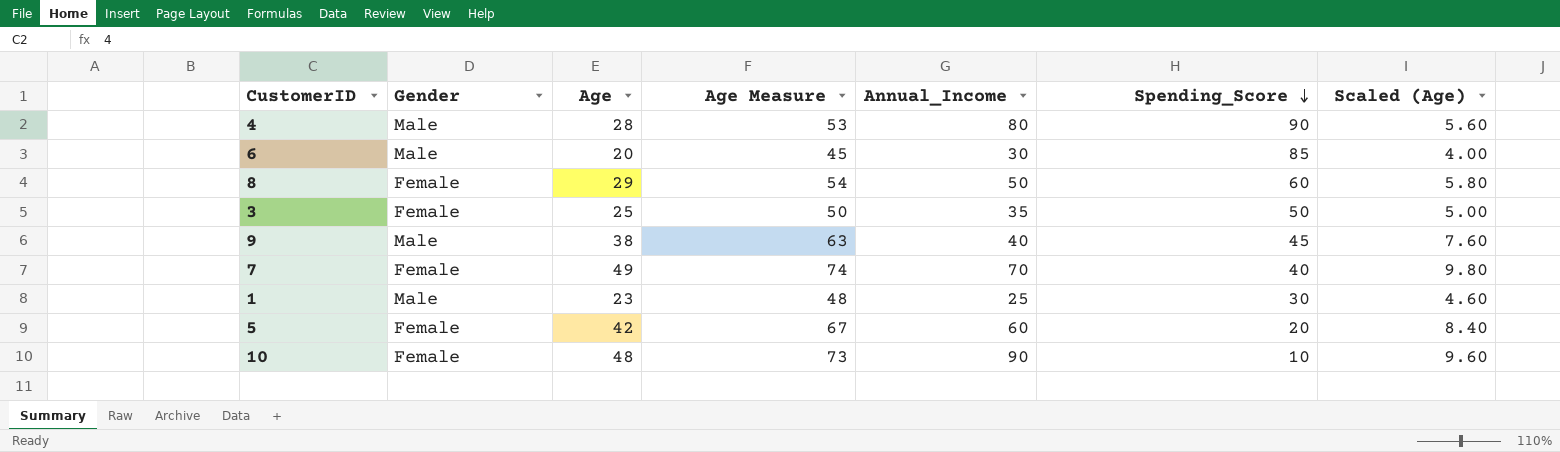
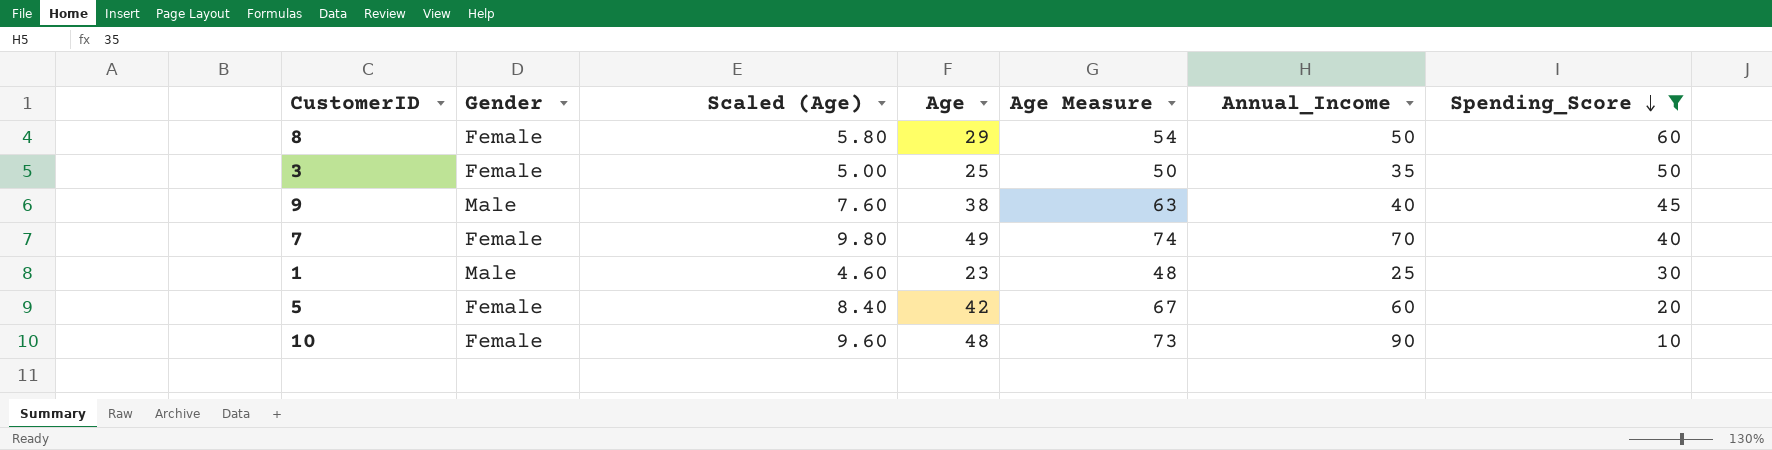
filter: none -> Spending_Score <= 60
column Scaled (Age) | position: 7 -> 3

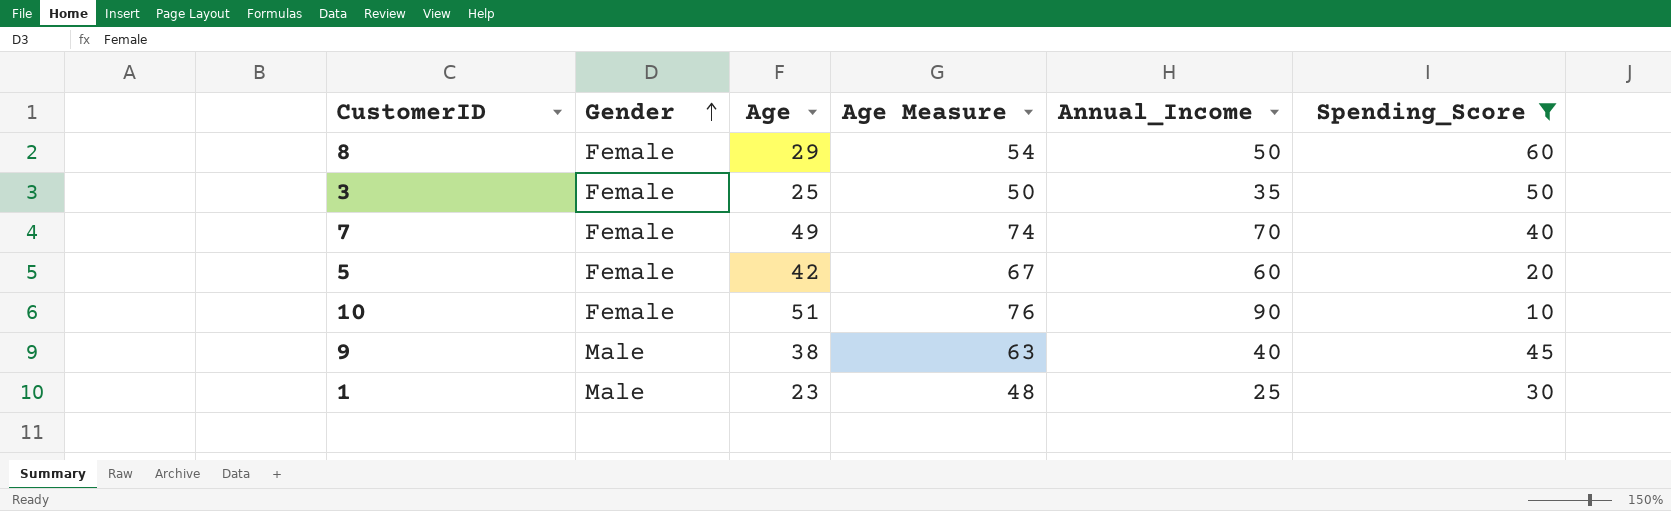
row order: Spending_Score descending -> Gender ascending
column Scaled (Age) | formula: [Age] * 0.2 -> none
10 | Age: 48 -> 51
10 | Age Measure: 73 -> 76

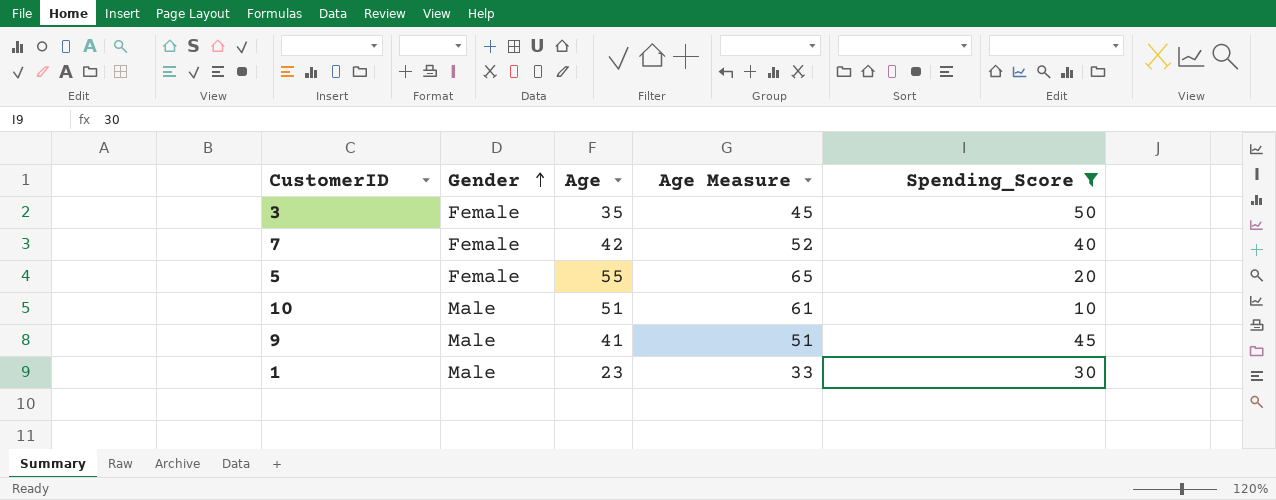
column Annual_Income | position: 5 -> none
column Age Measure | formula: [Age] + 25 -> [Age] + 10
row 8: Female | 29 | 54 | 50 | 60 -> none
3 | Age: 25 -> 35
7 | Age: 49 -> 42
5 | Age: 42 -> 55
10 | Gender: Female -> Male
9 | Age: 38 -> 41

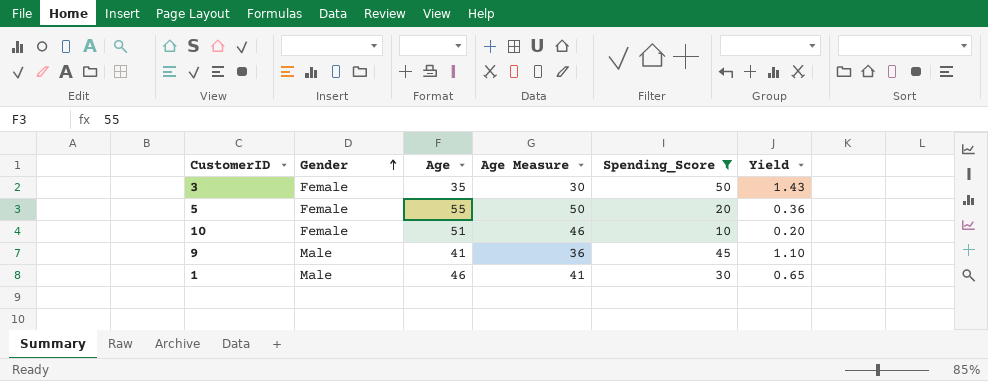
column Age Measure | formula: [Age] + 10 -> [Age] - 5
column Yield | formula: none -> [Spending_Score] / [Age]
row 7: Female | 42 | 52 | 40 -> none
10 | Gender: Male -> Female
1 | Age: 23 -> 46

